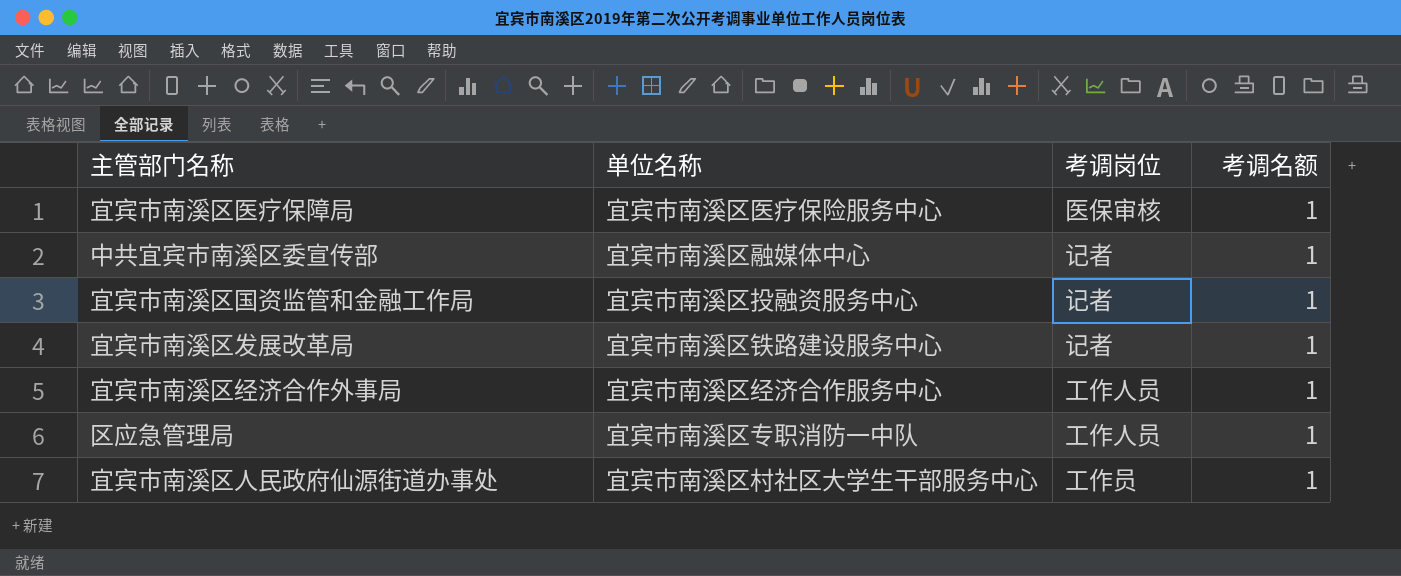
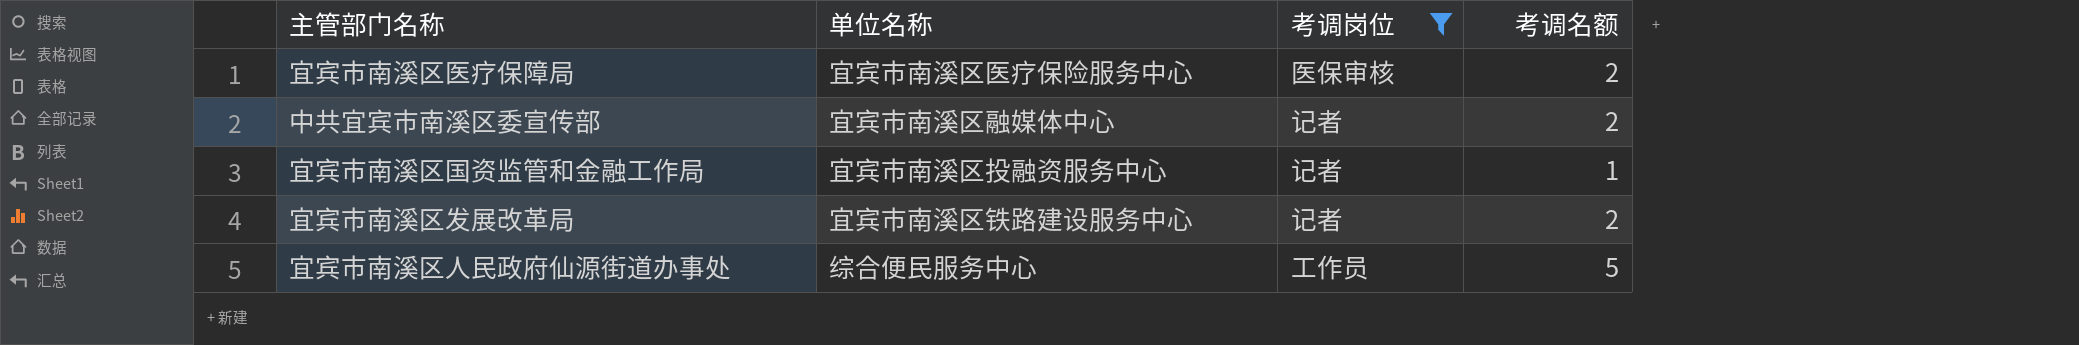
filter: none -> 考调岗位 != 工作人员
宜宾市南溪区医疗保障局 | 考调名额: 1 -> 2
中共宜宾市南溪区委宣传部 | 考调名额: 1 -> 2
宜宾市南溪区发展改革局 | 考调名额: 1 -> 2
宜宾市南溪区人民政府仙源街道办事处 | 单位名称: 宜宾市南溪区村社区大学生干部服务中心 -> 综合便民服务中心
宜宾市南溪区人民政府仙源街道办事处 | 考调名额: 1 -> 5

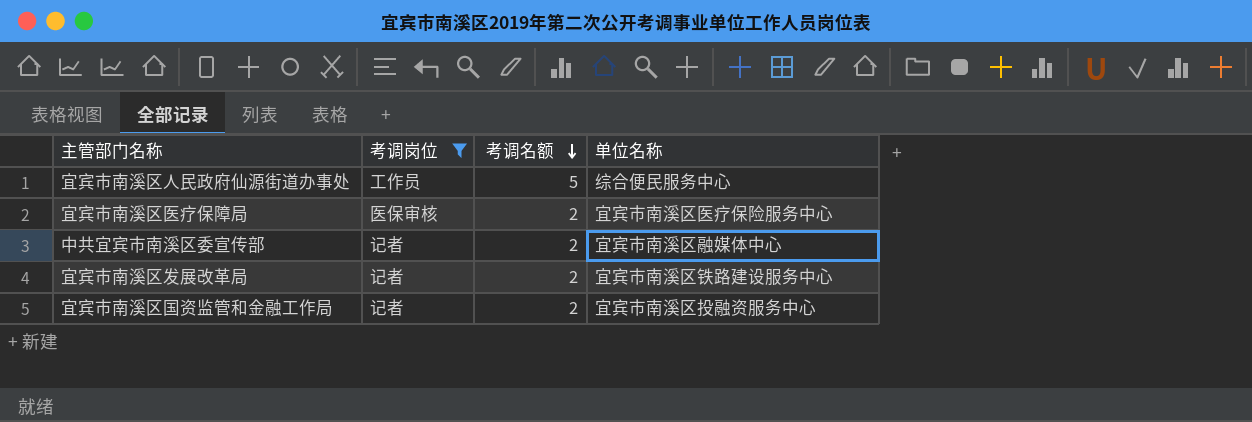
row order: none -> 考调名额 descending
column 单位名称 | position: 2 -> 4
宜宾市南溪区国资监管和金融工作局 | 考调名额: 1 -> 2

